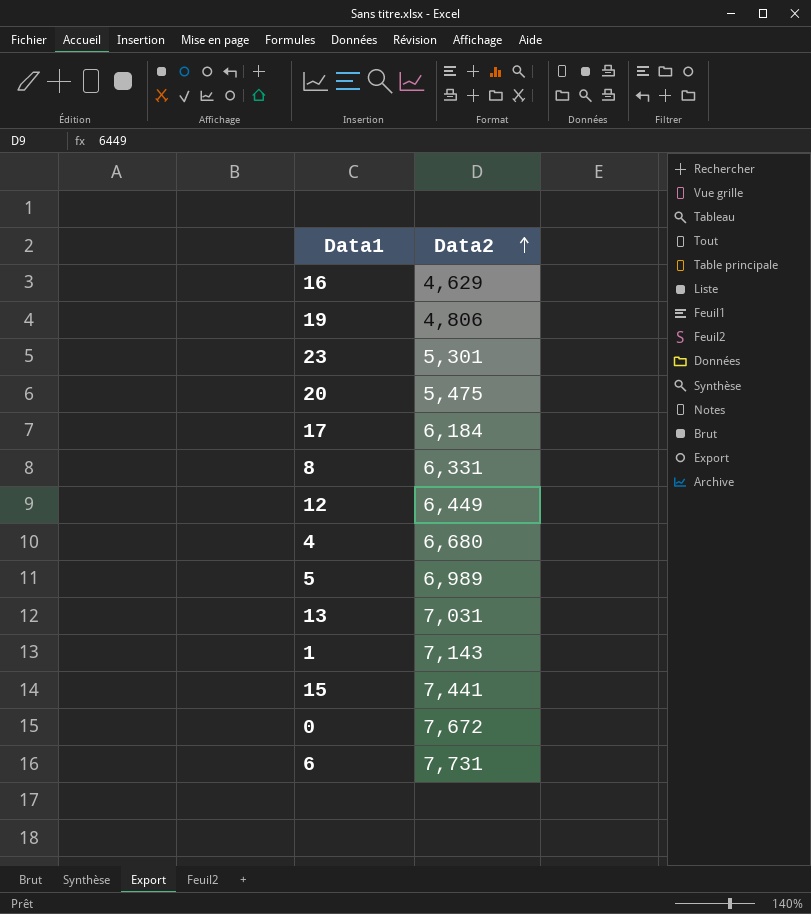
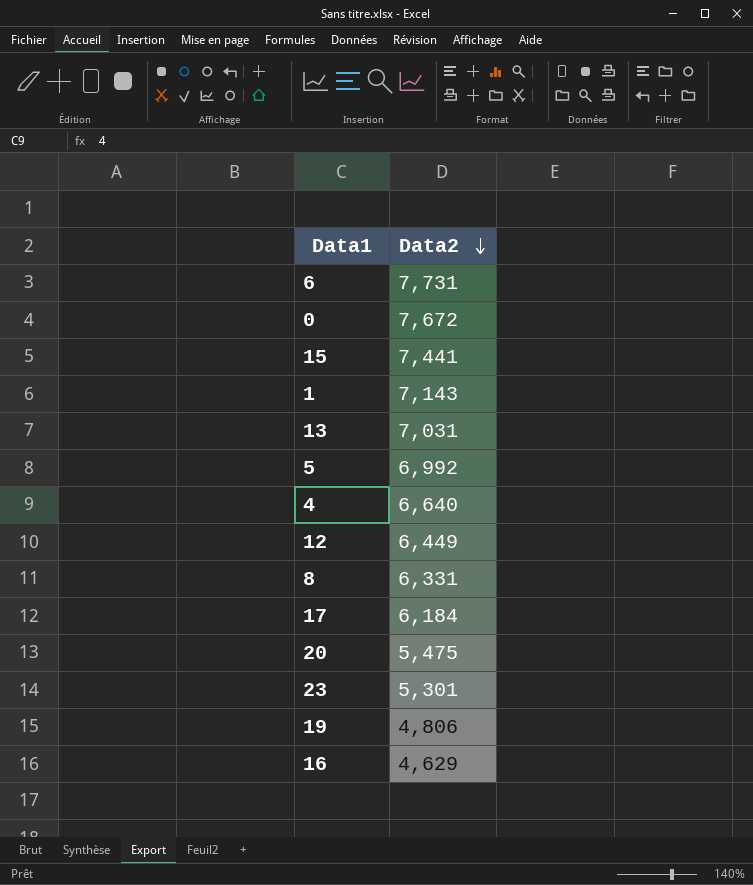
row order: Data2 ascending -> Data2 descending
5 | Data2: 6,989 -> 6,992
4 | Data2: 6,680 -> 6,640

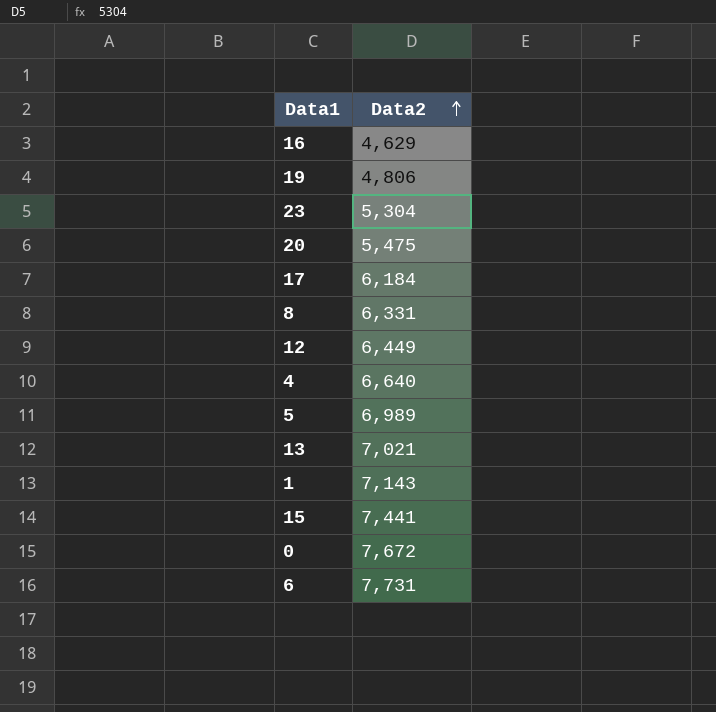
row order: Data2 descending -> Data2 ascending
23 | Data2: 5,301 -> 5,304
5 | Data2: 6,992 -> 6,989
13 | Data2: 7,031 -> 7,021

